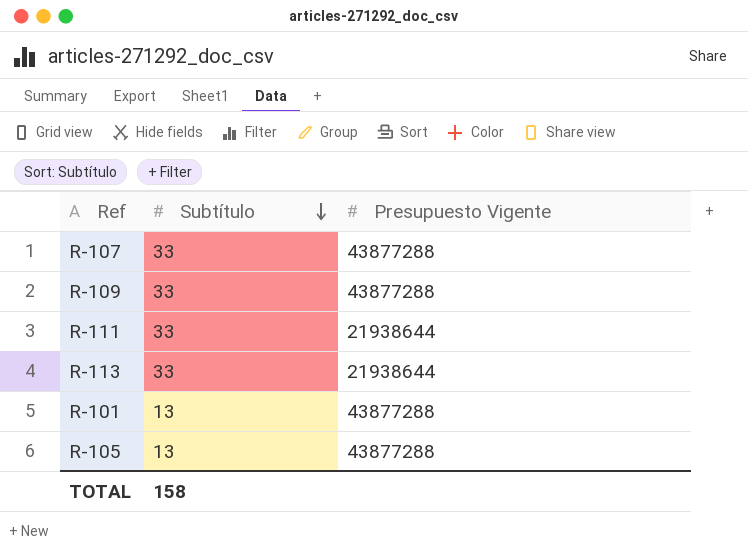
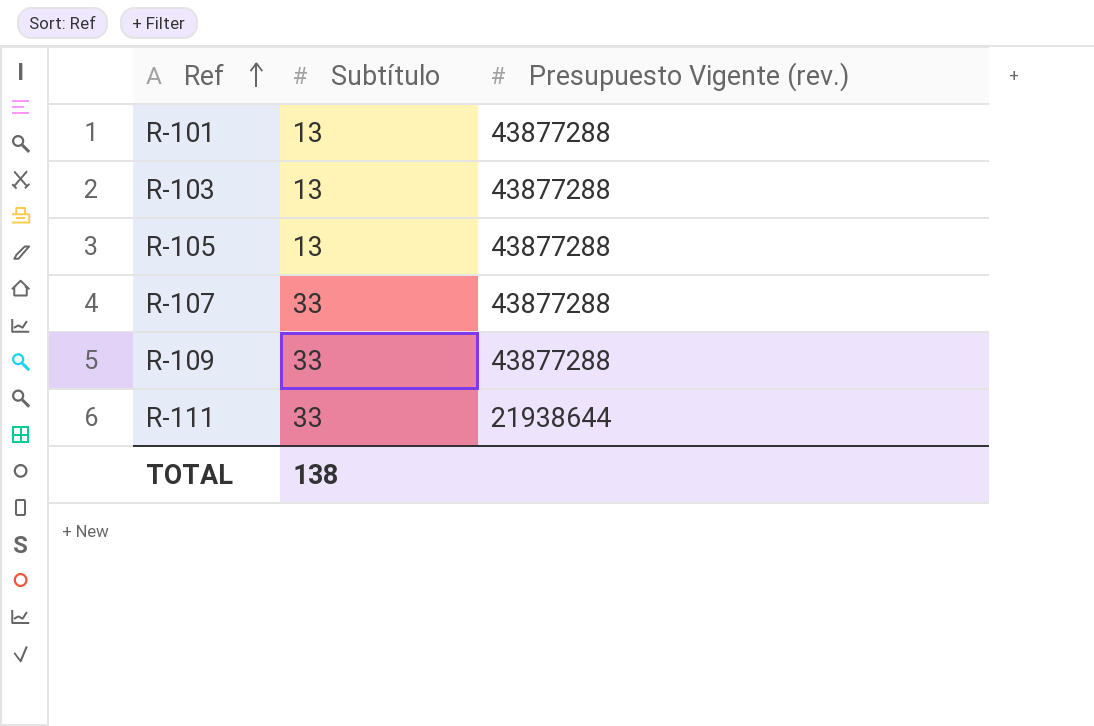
row order: Subtítulo descending -> Ref ascending
column name: Presupuesto Vigente -> Presupuesto Vigente (rev.)
row R-113: 33 | 21938644 -> none
row R-103: none -> 13 | 43877288
TOTAL | Subtítulo: 158 -> 138

